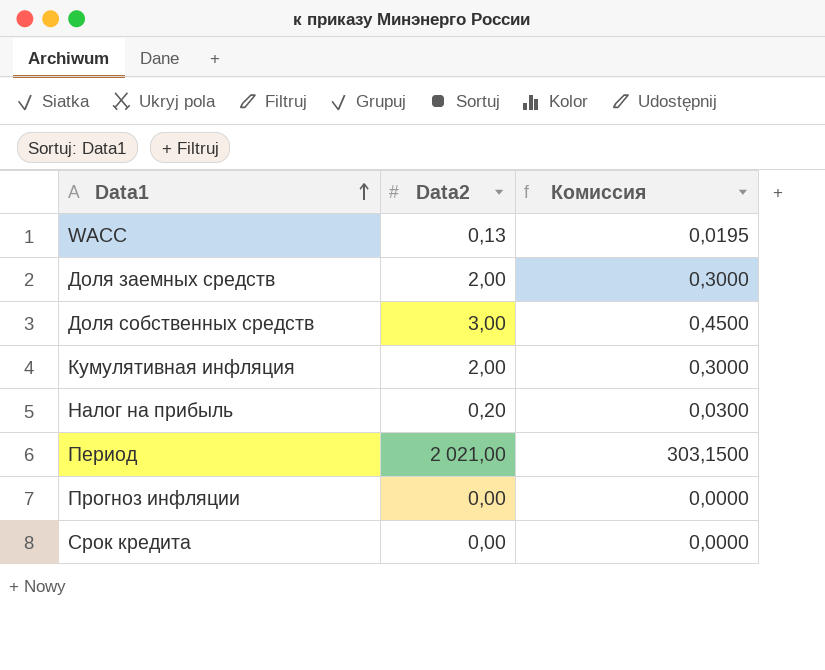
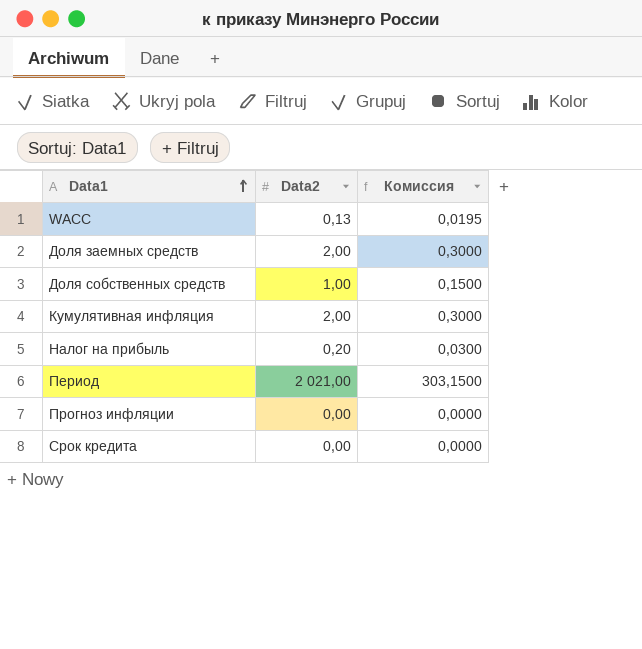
Доля собственных средств | Data2: 3,00 -> 1,00
Доля собственных средств | Комиссия: 0,4500 -> 0,1500

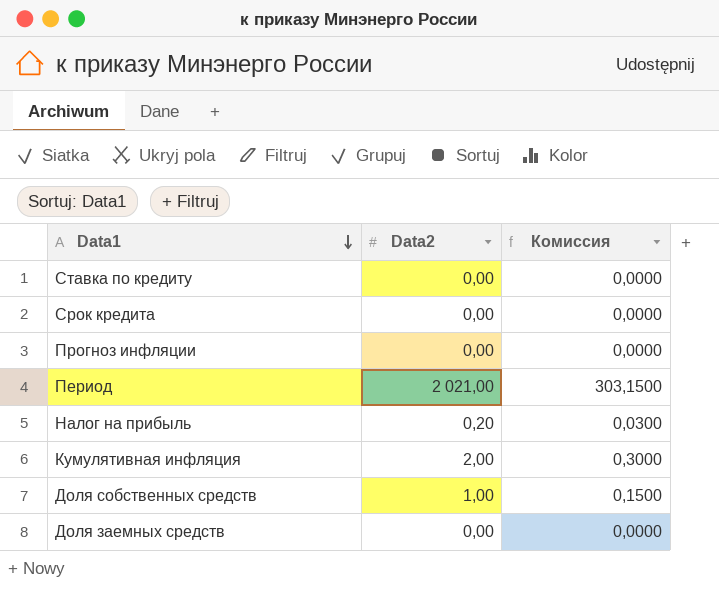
row order: Data1 ascending -> Data1 descending
row WACC: 0,13 | 0,0195 -> none
row Ставка по кредиту: none -> 0,00 | 0,0000
Доля заемных средств | Data2: 2,00 -> 0,00
Доля заемных средств | Комиссия: 0,3000 -> 0,0000

